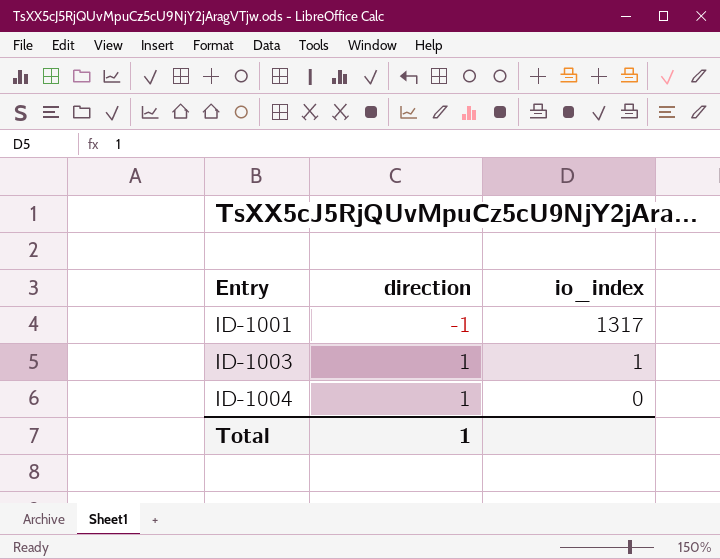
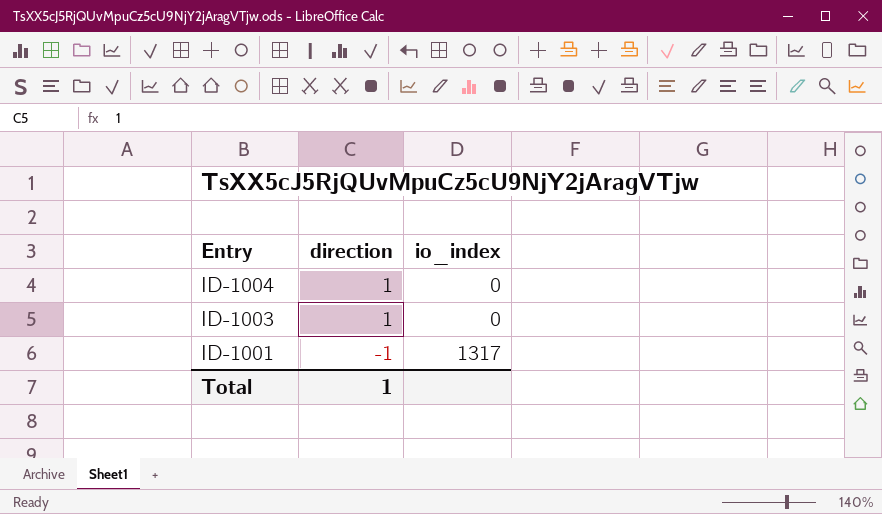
row order: Entry ascending -> Entry descending
ID-1003 | io_index: 1 -> 0

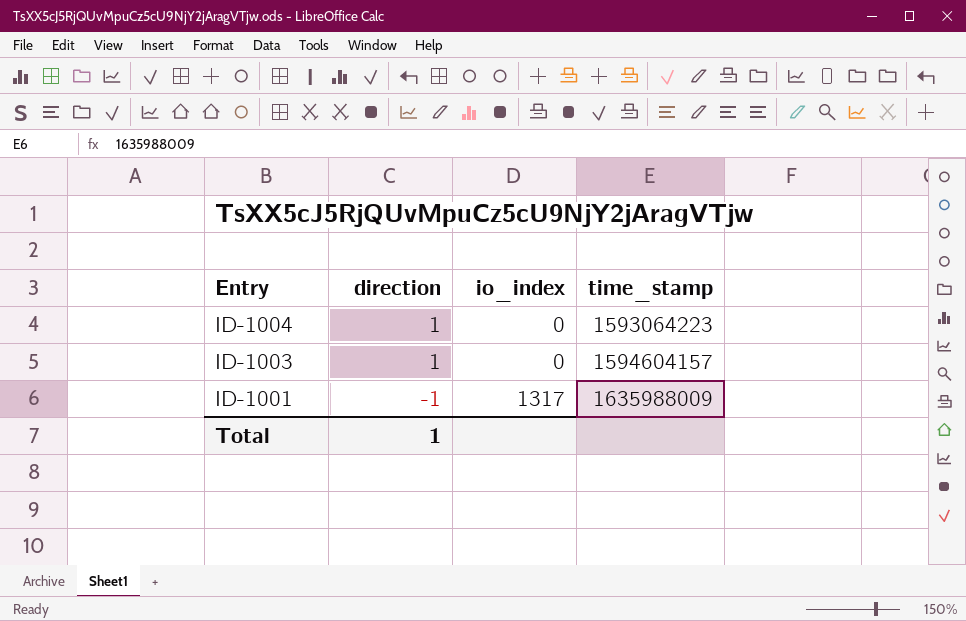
column time_stamp | position: none -> 4

